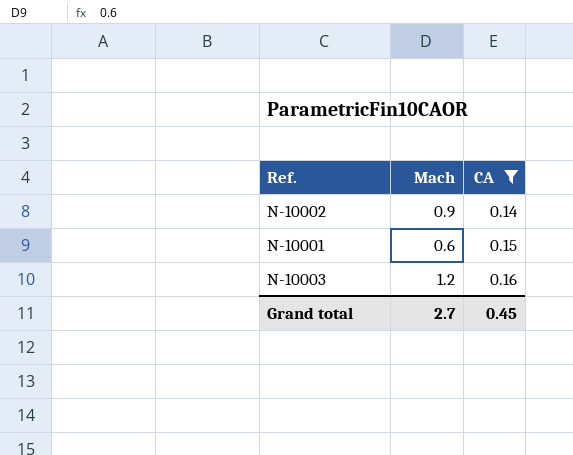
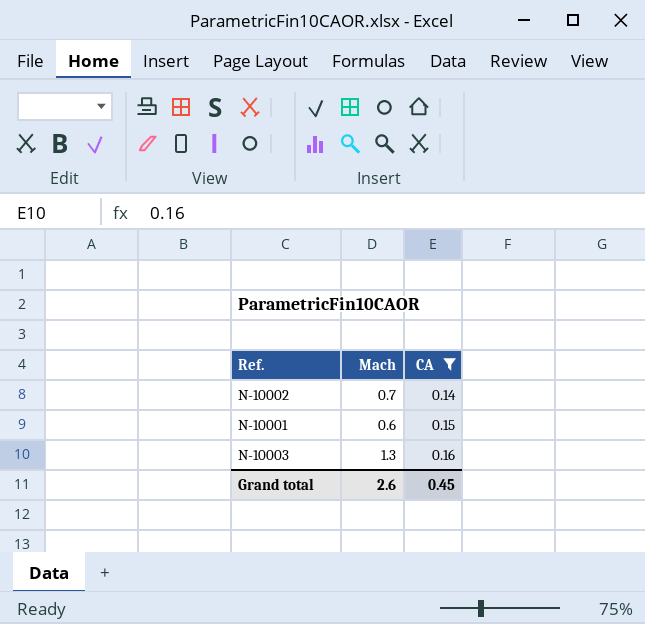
N-10002 | Mach: 0.9 -> 0.7
N-10003 | Mach: 1.2 -> 1.3
Grand total | Mach: 2.7 -> 2.6

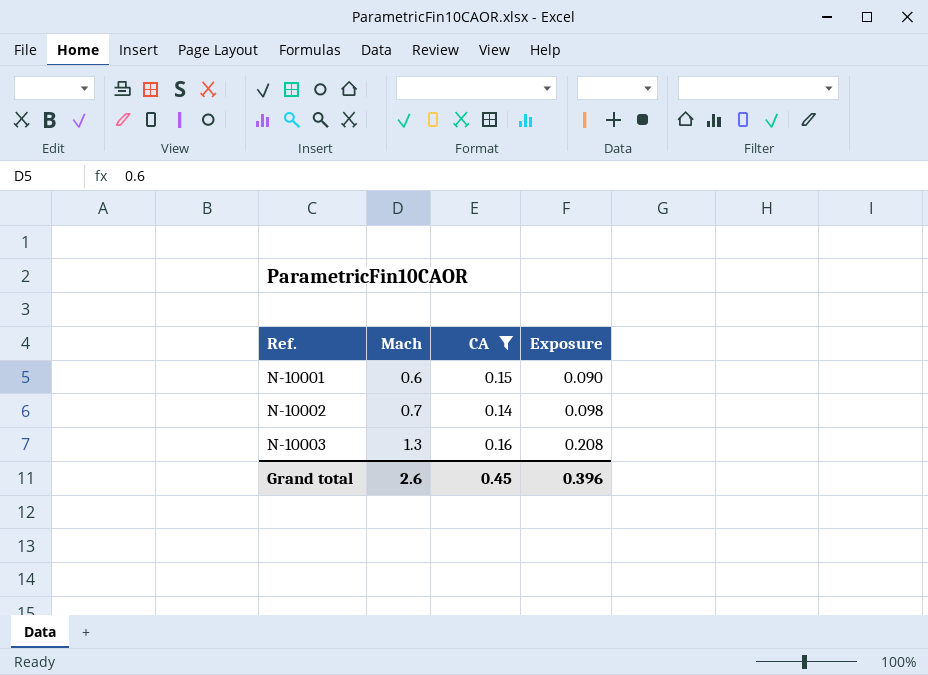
row order: CA ascending -> Ref. ascending
column Exposure | formula: none -> [Mach] * [CA]

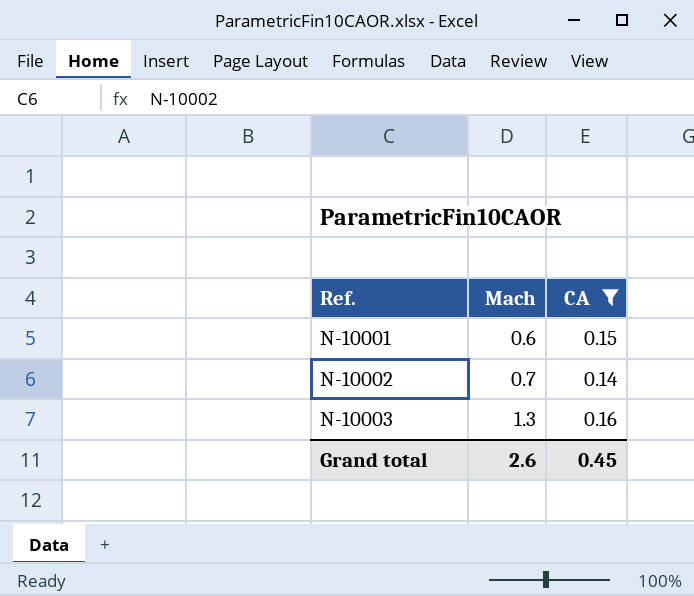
column Exposure | formula: [Mach] * [CA] -> none

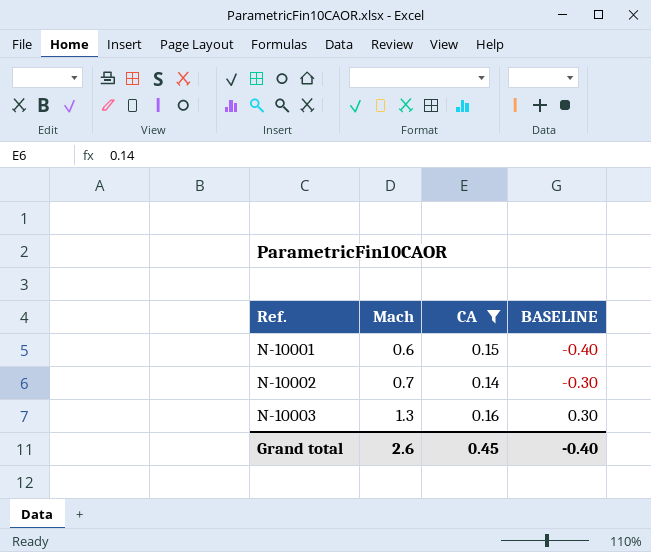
column BASELINE | formula: none -> [Mach] - 1

